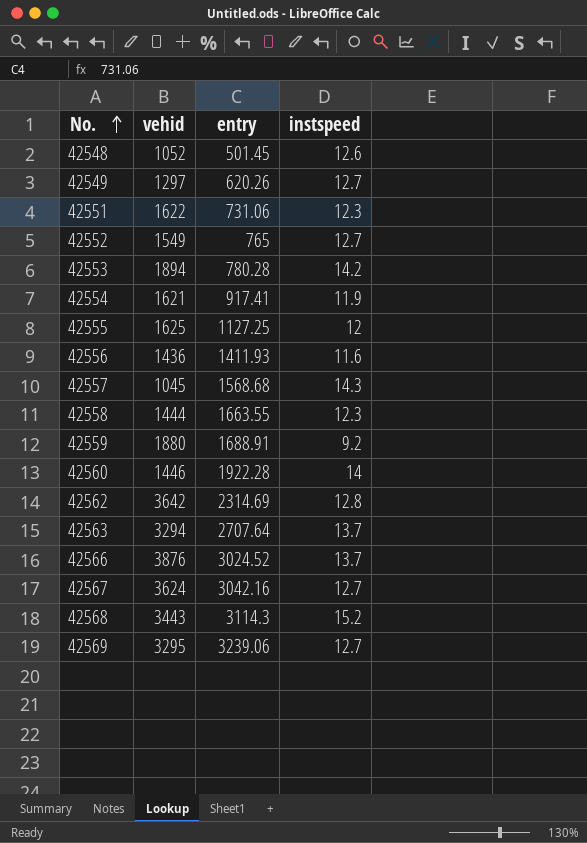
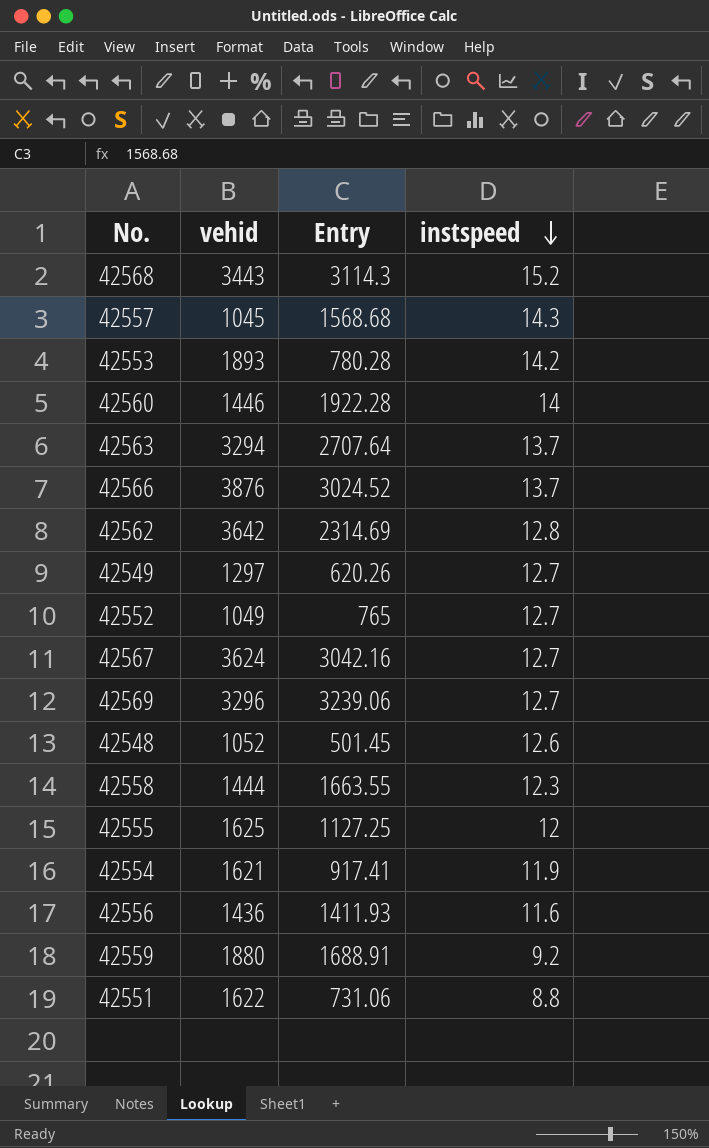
row order: No. ascending -> instspeed descending
column name: entry -> Entry
42553 | vehid: 1894 -> 1893
42552 | vehid: 1549 -> 1049
42569 | vehid: 3295 -> 3296
42551 | instspeed: 12.3 -> 8.8

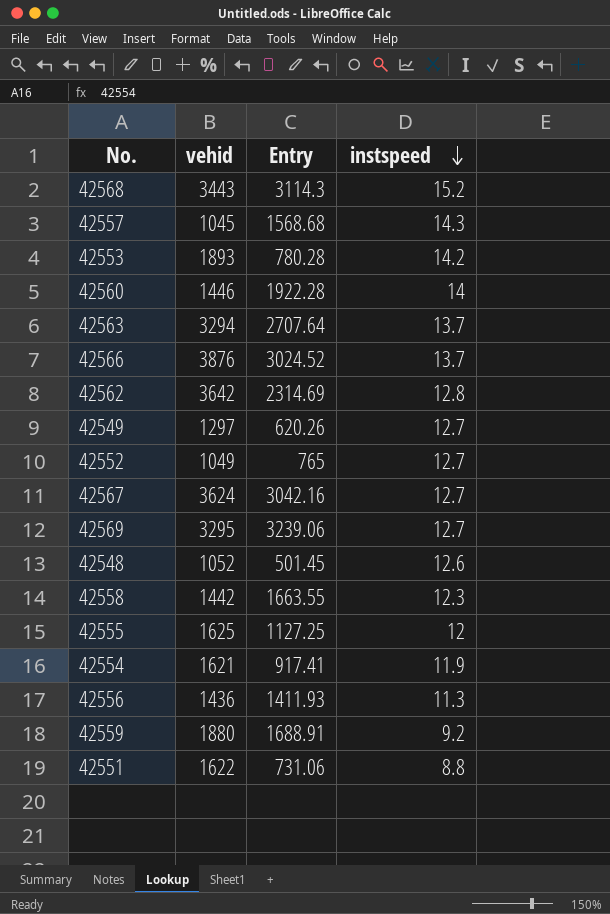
42569 | vehid: 3296 -> 3295
42558 | vehid: 1444 -> 1442
42556 | instspeed: 11.6 -> 11.3

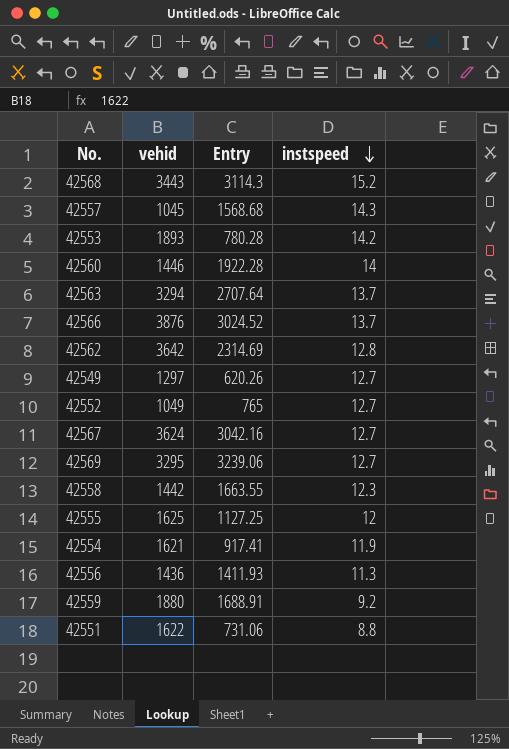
row 42548: 1052 | 501.45 | 12.6 -> none

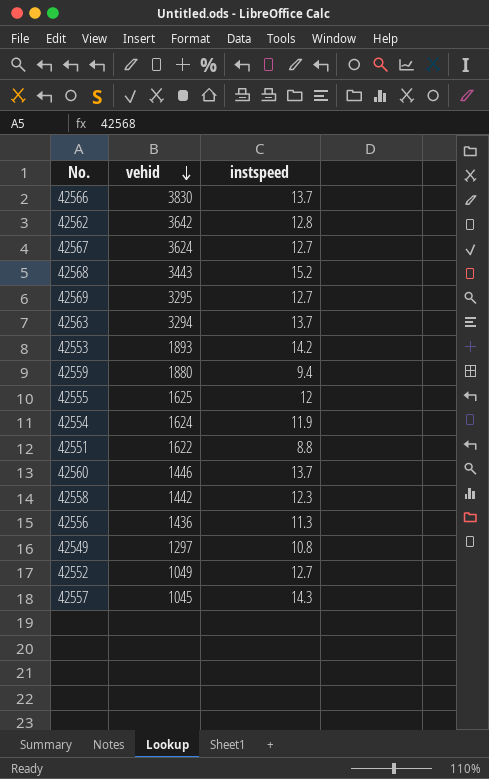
row order: instspeed descending -> vehid descending
column Entry | position: 3 -> none
42566 | vehid: 3876 -> 3830
42559 | instspeed: 9.2 -> 9.4
42554 | vehid: 1621 -> 1624
42560 | instspeed: 14 -> 13.7
42549 | instspeed: 12.7 -> 10.8

